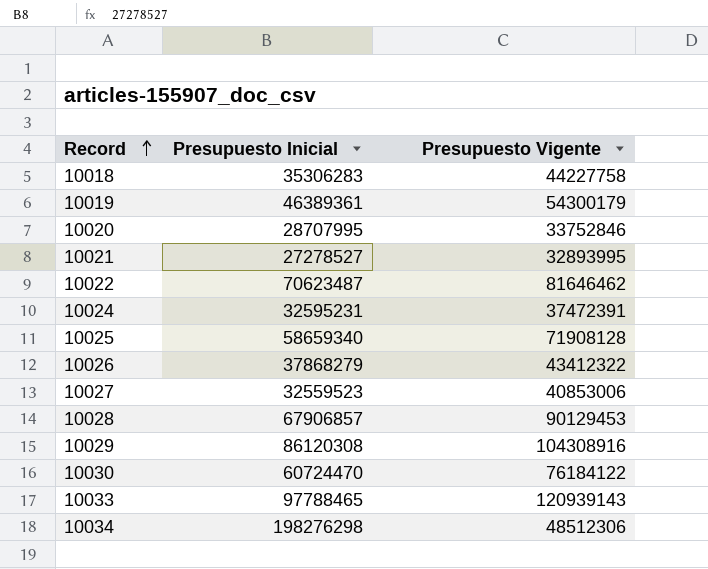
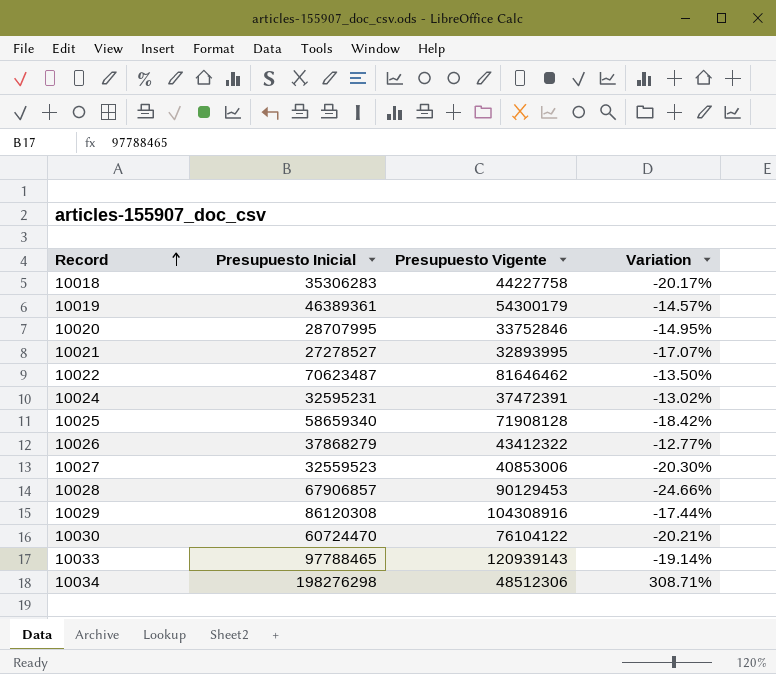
column Variation | formula: none -> ([Presupuesto Inicial] - [Presupuesto Vigente]) / [Presupuesto Vigente]
10030 | Presupuesto Vigente: 76184122 -> 76104122

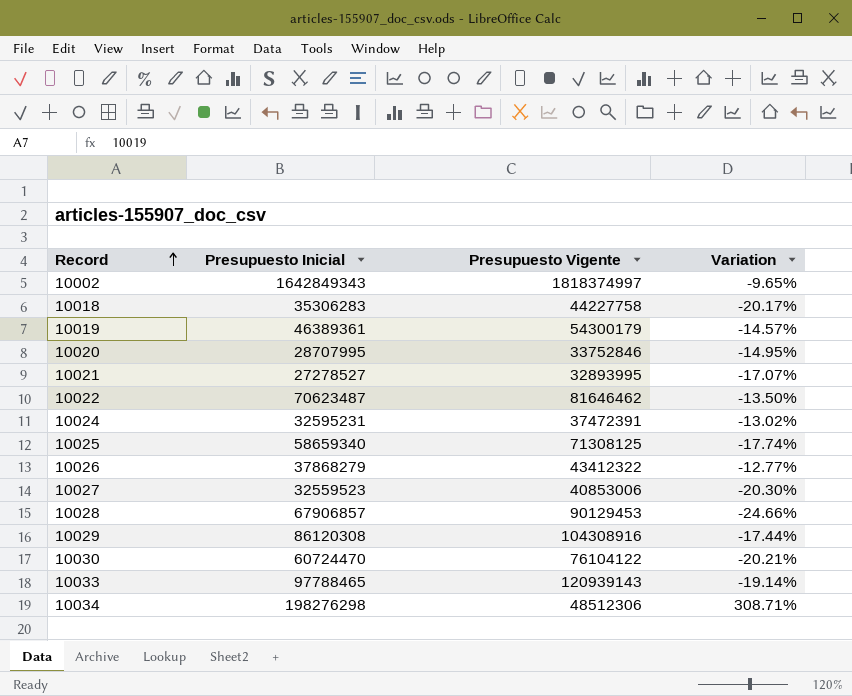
row 10002: none -> 1642849343 | 1818374997 | -9.65%
10025 | Presupuesto Vigente: 71908128 -> 71308125
10025 | Variation: -18.42% -> -17.74%

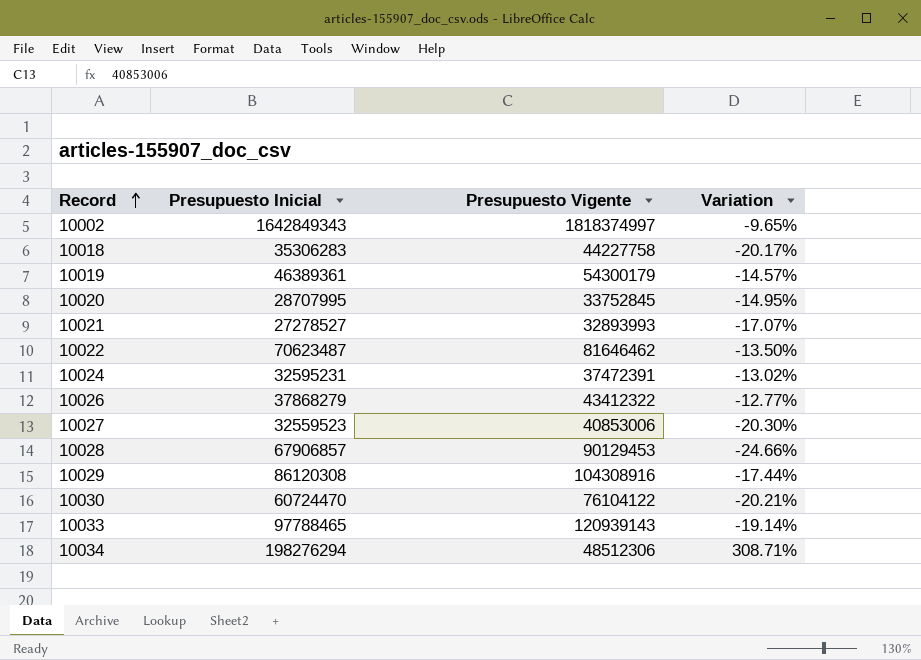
row 10025: 58659340 | 71308125 | -17.74% -> none
10020 | Presupuesto Vigente: 33752846 -> 33752845
10021 | Presupuesto Vigente: 32893995 -> 32893993
10034 | Presupuesto Inicial: 198276298 -> 198276294

